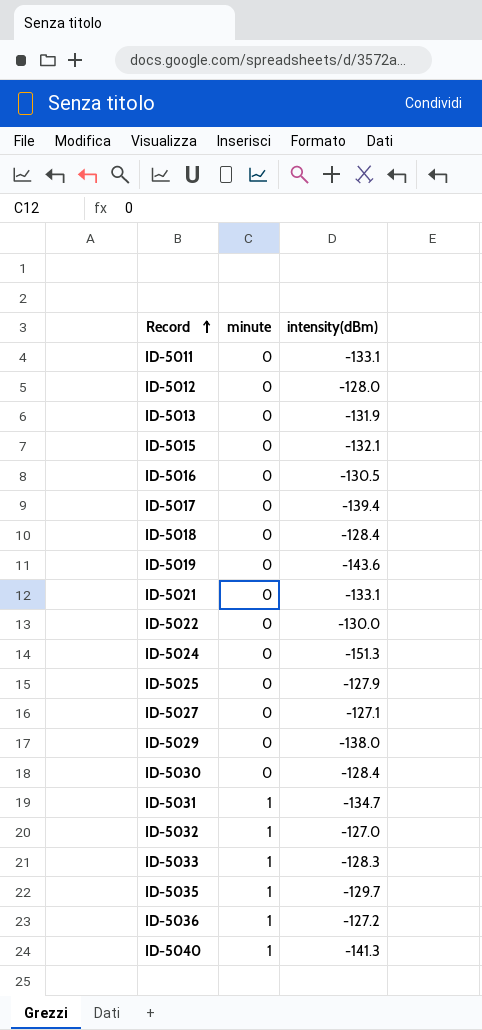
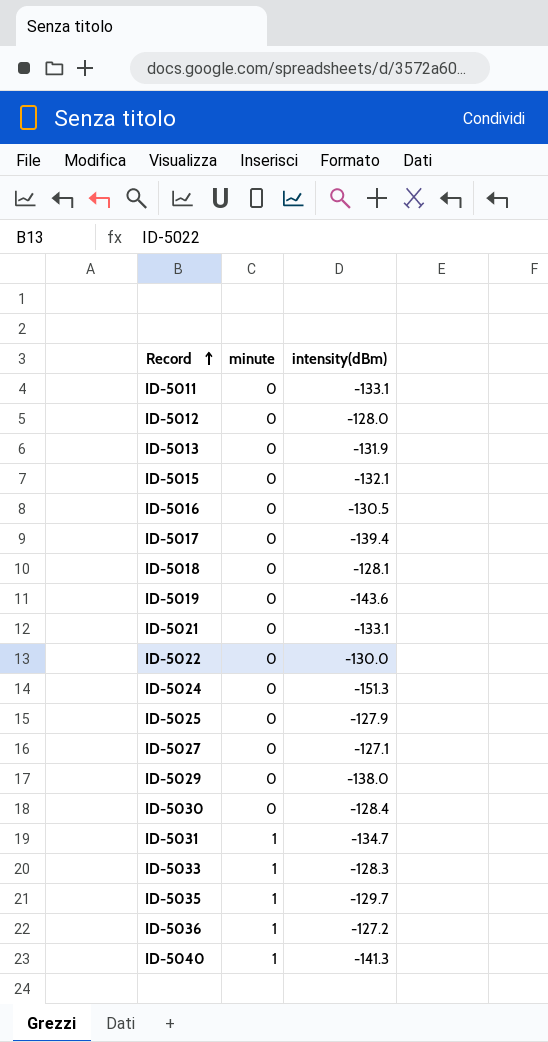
row ID-5032: 1 | -127.0 -> none
ID-5018 | intensity(dBm): -128.4 -> -128.1

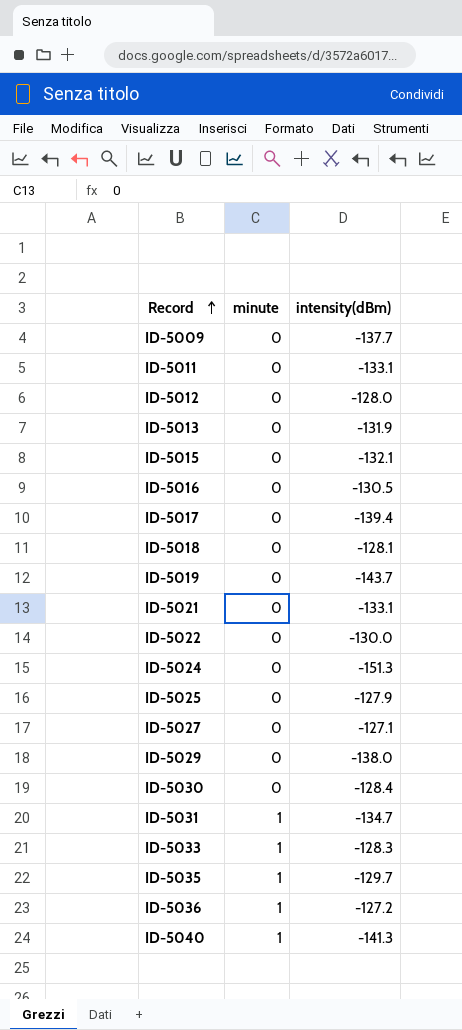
row ID-5009: none -> 0 | -137.7
ID-5019 | intensity(dBm): -143.6 -> -143.7

